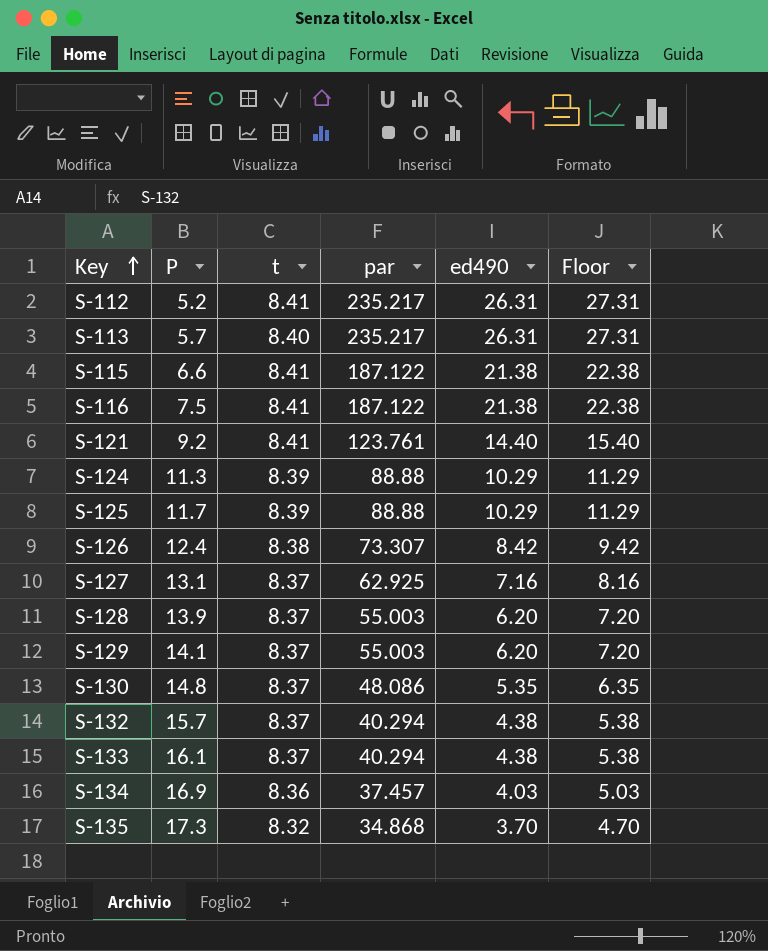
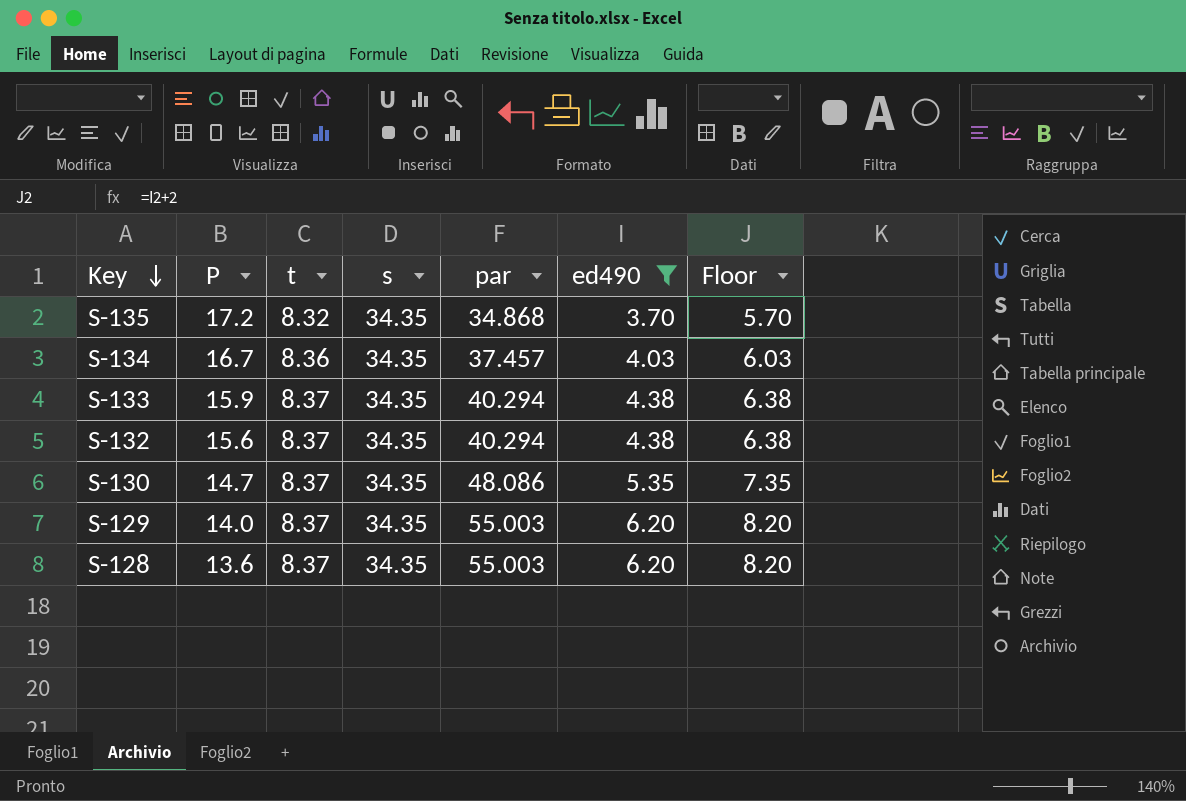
filter: none -> ed490 <= 6.20
row order: Key ascending -> Key descending
column s | position: none -> 4
column Floor | formula: [ed490] + 1 -> [ed490] + 2
S-135 | P: 17.3 -> 17.2
S-134 | P: 16.9 -> 16.7
S-133 | P: 16.1 -> 15.9
S-132 | P: 15.7 -> 15.6
S-130 | P: 14.8 -> 14.7
S-129 | P: 14.1 -> 14.0
S-128 | P: 13.9 -> 13.6

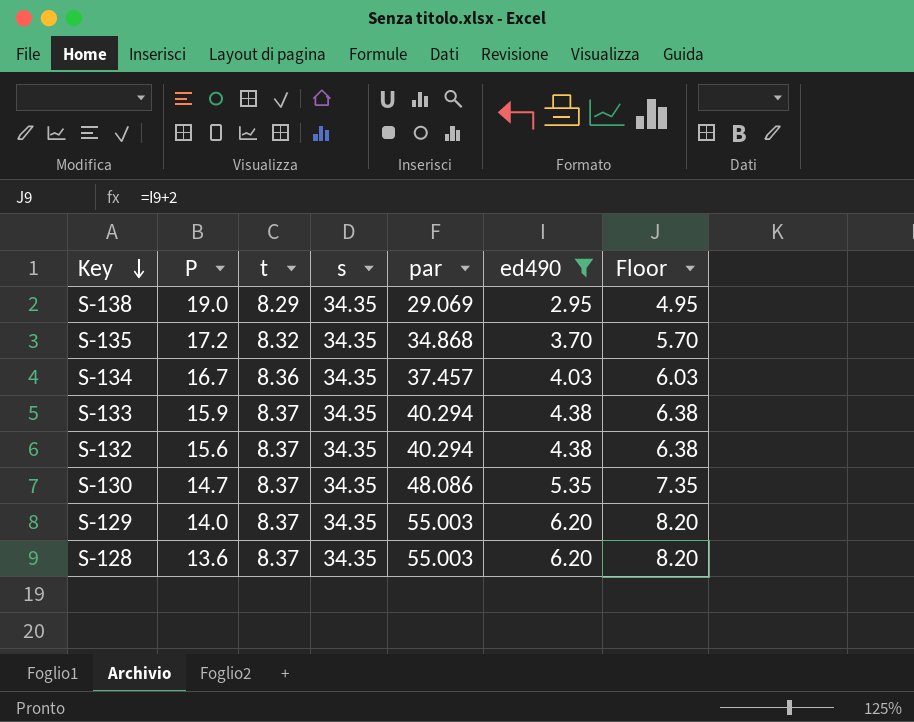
row S-138: none -> 19.0 | 8.29 | 34.35 | 29.069 | 2.95 | 4.95

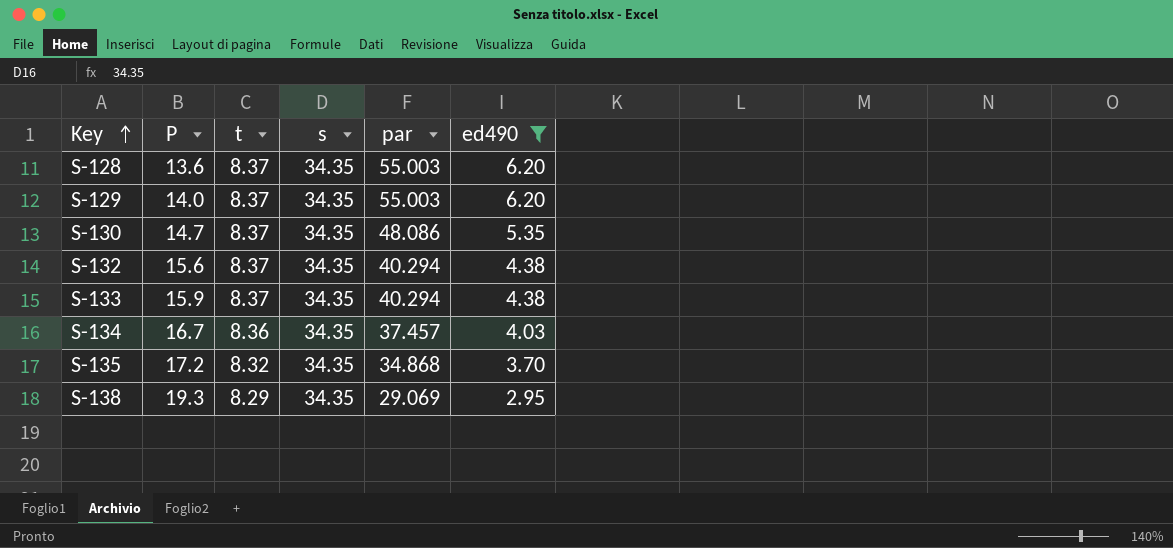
row order: Key descending -> Key ascending
column Floor | formula: [ed490] + 2 -> none
S-138 | P: 19.0 -> 19.3

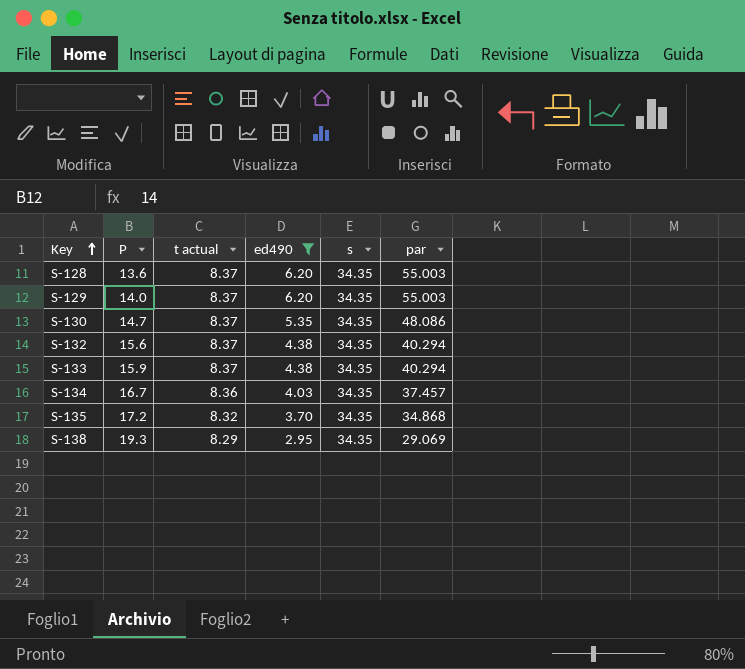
column name: t -> t actual
column ed490 | position: 6 -> 4

